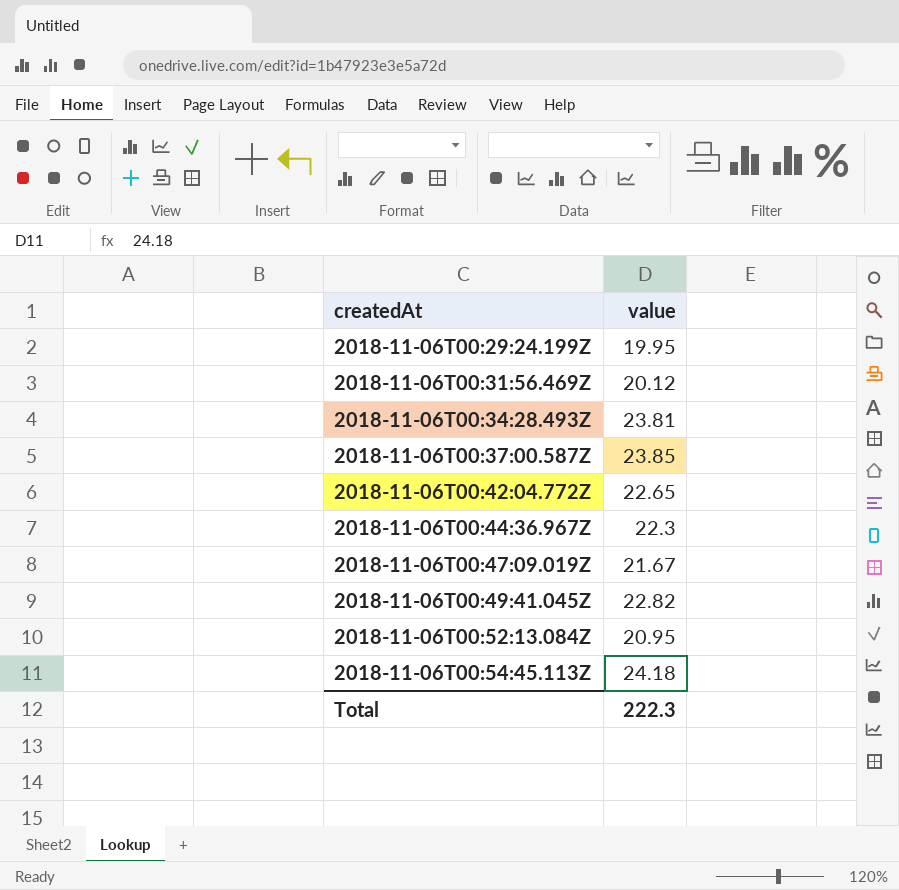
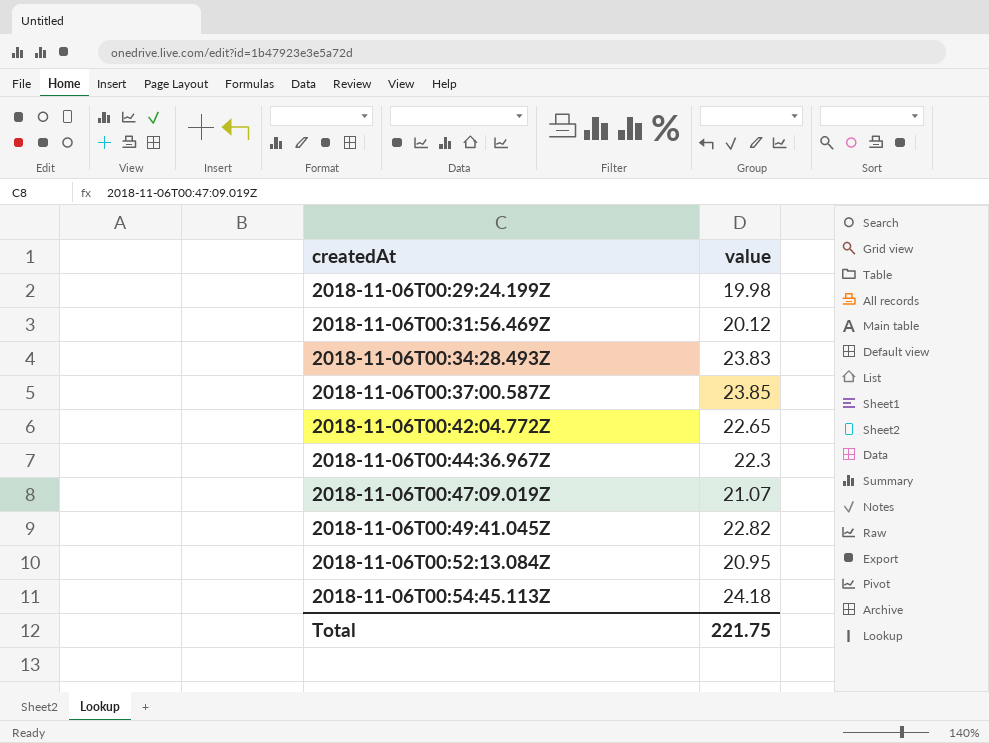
2018-11-06T00:29:24.199Z | value: 19.95 -> 19.98
2018-11-06T00:34:28.493Z | value: 23.81 -> 23.83
2018-11-06T00:47:09.019Z | value: 21.67 -> 21.07
Total | value: 222.3 -> 221.75

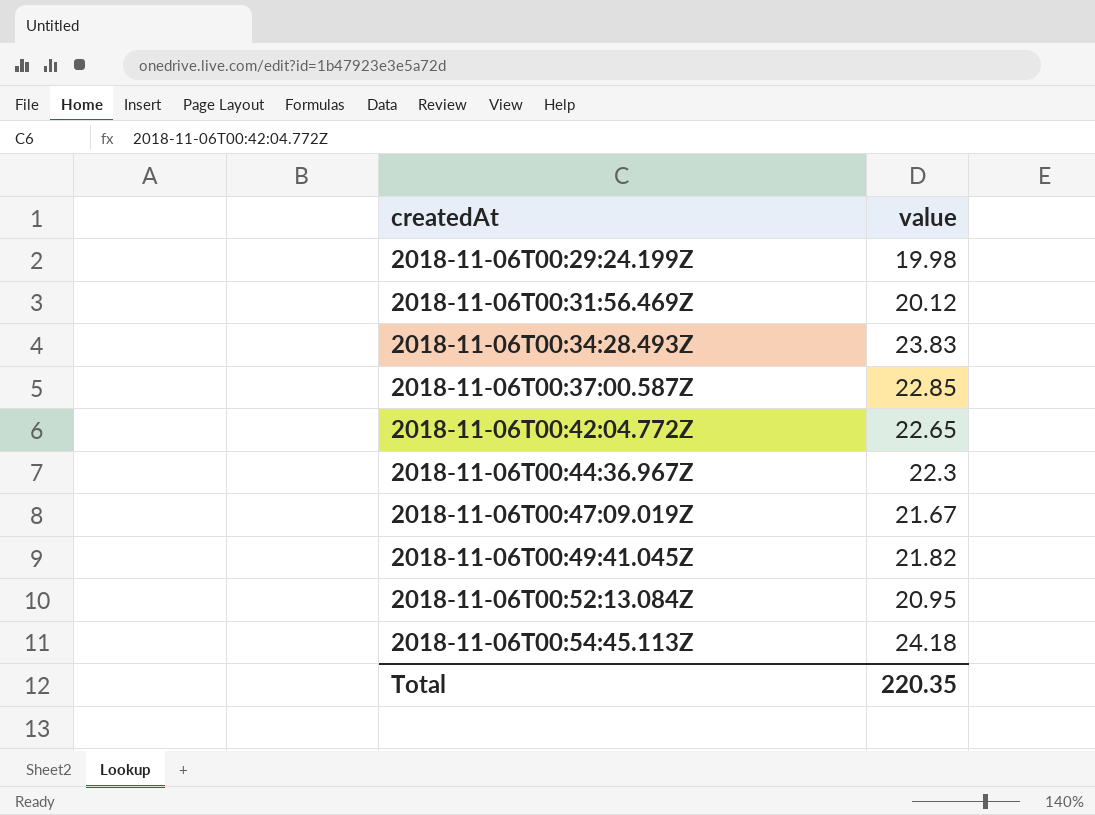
2018-11-06T00:37:00.587Z | value: 23.85 -> 22.85
2018-11-06T00:47:09.019Z | value: 21.07 -> 21.67
2018-11-06T00:49:41.045Z | value: 22.82 -> 21.82
Total | value: 221.75 -> 220.35

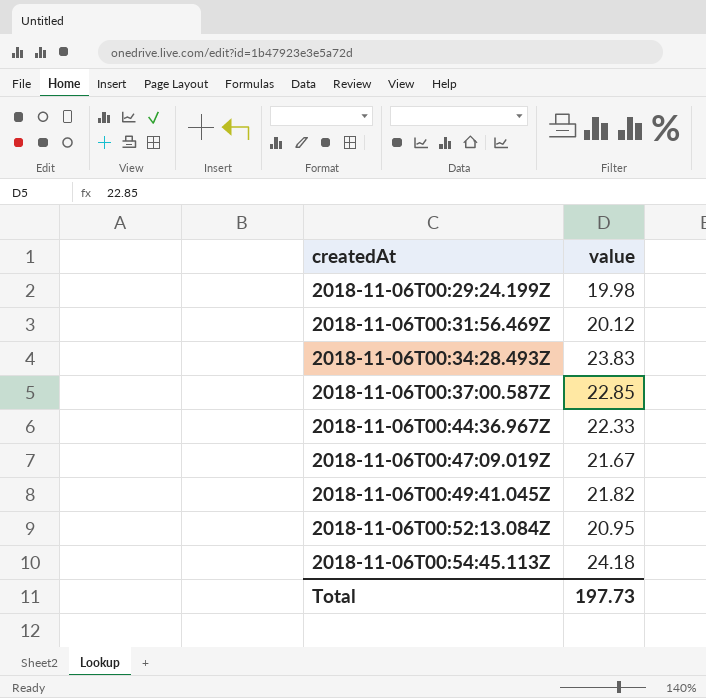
row 2018-11-06T00:42:04.772Z: 22.65 -> none
2018-11-06T00:44:36.967Z | value: 22.3 -> 22.33
Total | value: 220.35 -> 197.73

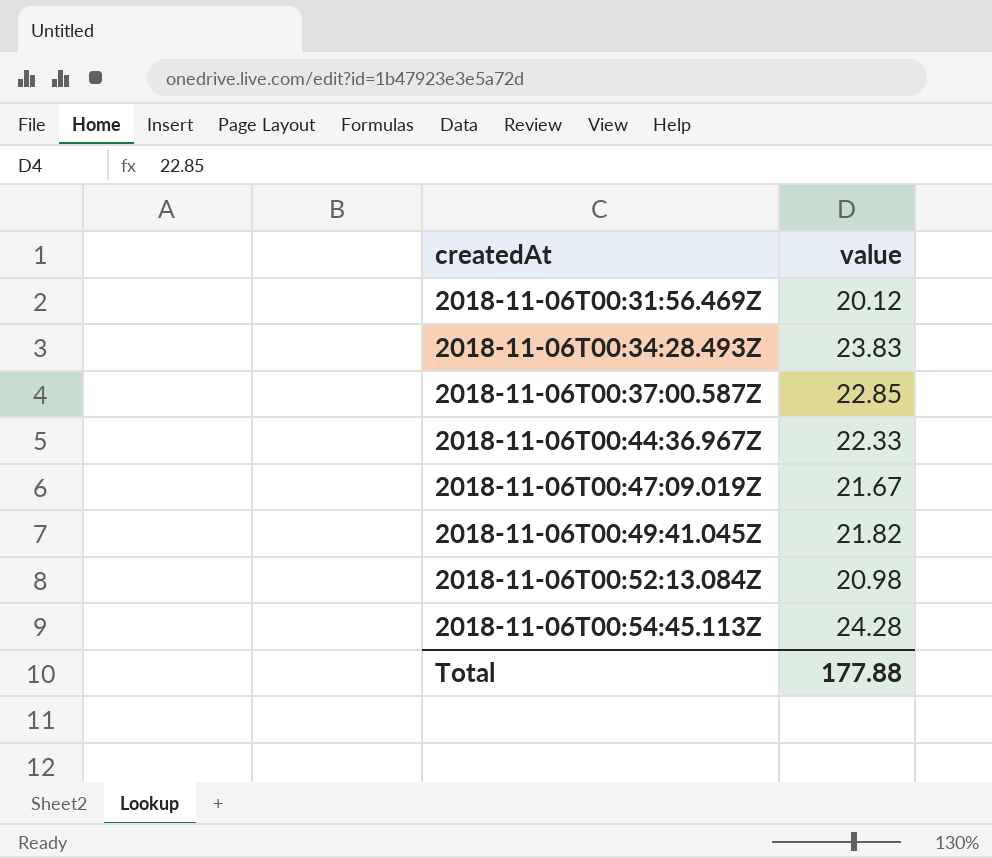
row 2018-11-06T00:29:24.199Z: 19.98 -> none
2018-11-06T00:52:13.084Z | value: 20.95 -> 20.98
2018-11-06T00:54:45.113Z | value: 24.18 -> 24.28
Total | value: 197.73 -> 177.88

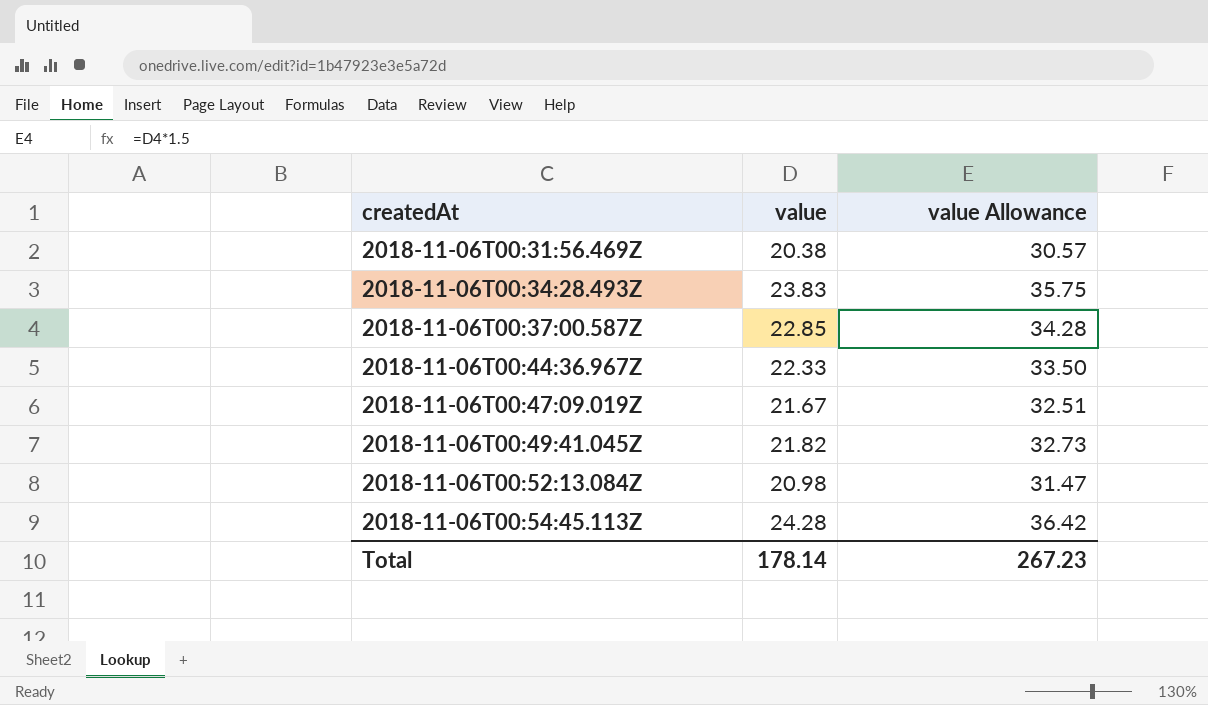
column value Allowance | formula: none -> [value] * 1.5
2018-11-06T00:31:56.469Z | value: 20.12 -> 20.38
Total | value: 177.88 -> 178.14

